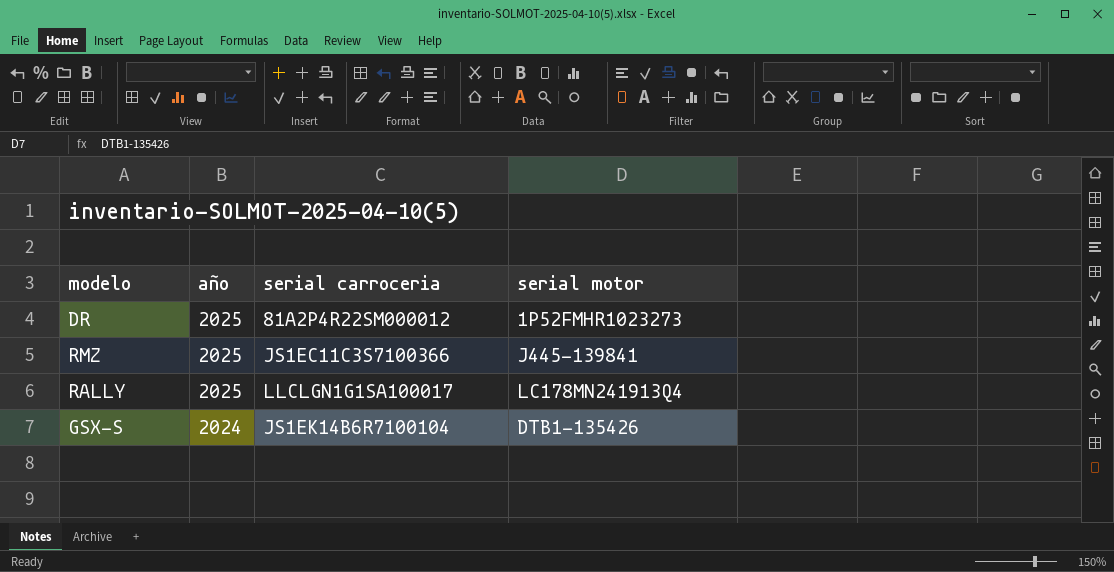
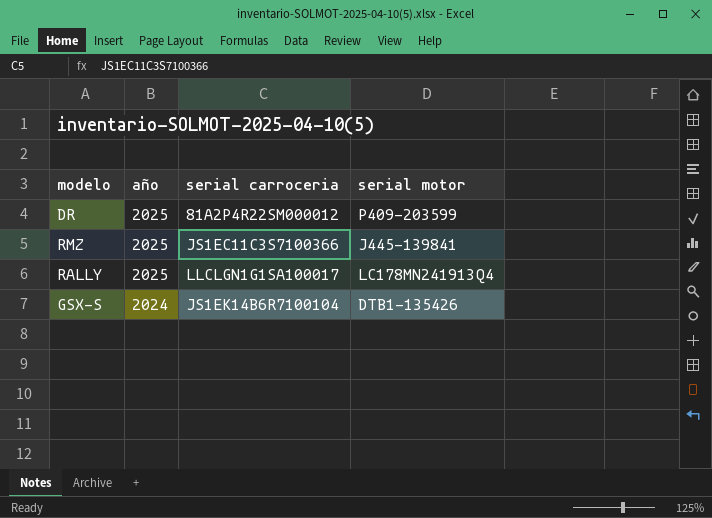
DR | serial motor: 1P52FMHR1023273 -> P409-203599

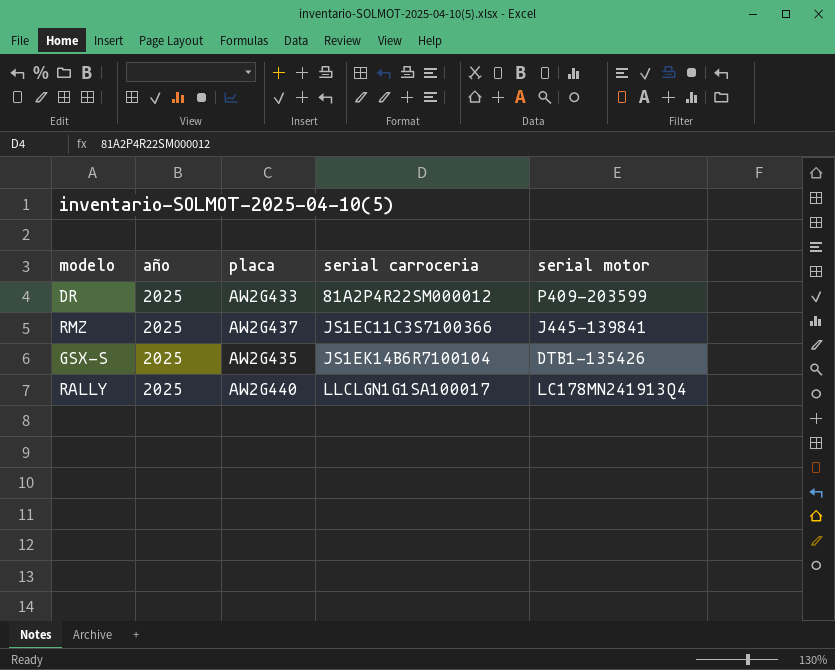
row order: año descending -> serial carroceria ascending
column placa | position: none -> 3
GSX-S | año: 2024 -> 2025

